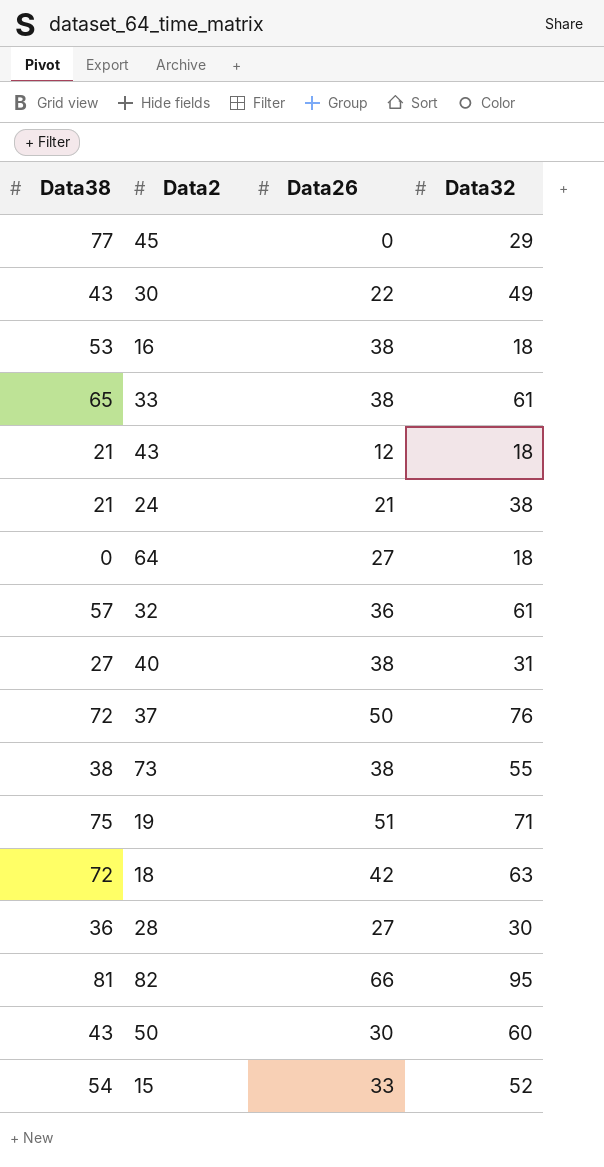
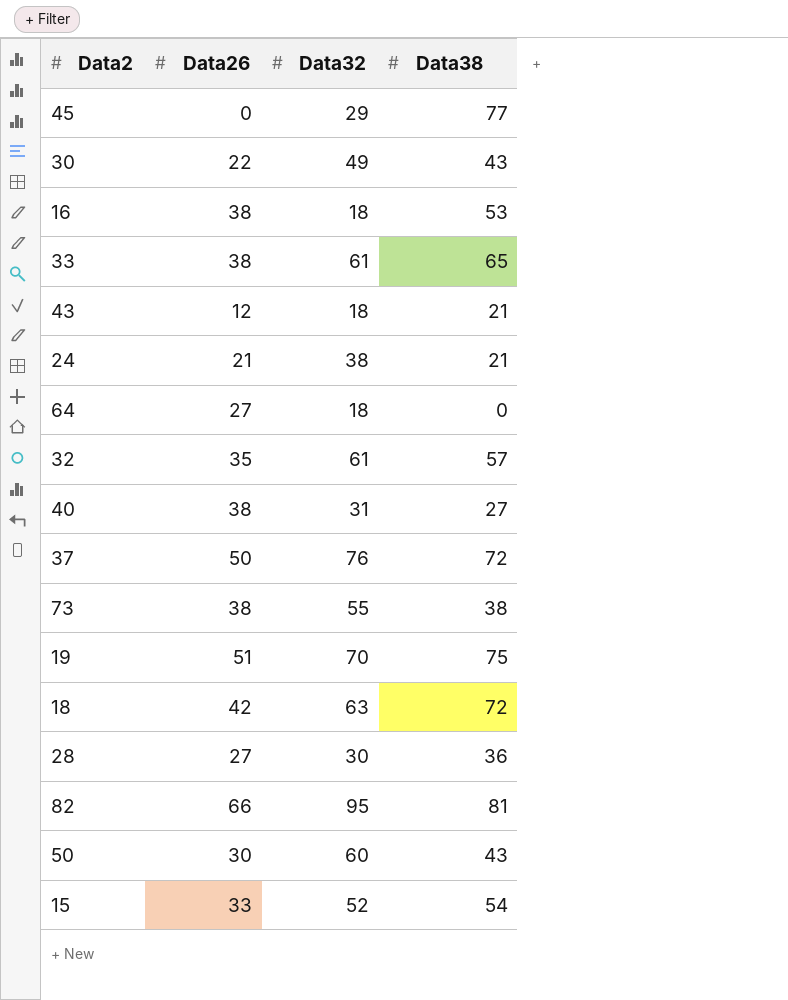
column Data38 | position: 1 -> 4
32 | Data26: 36 -> 35
19 | Data32: 71 -> 70

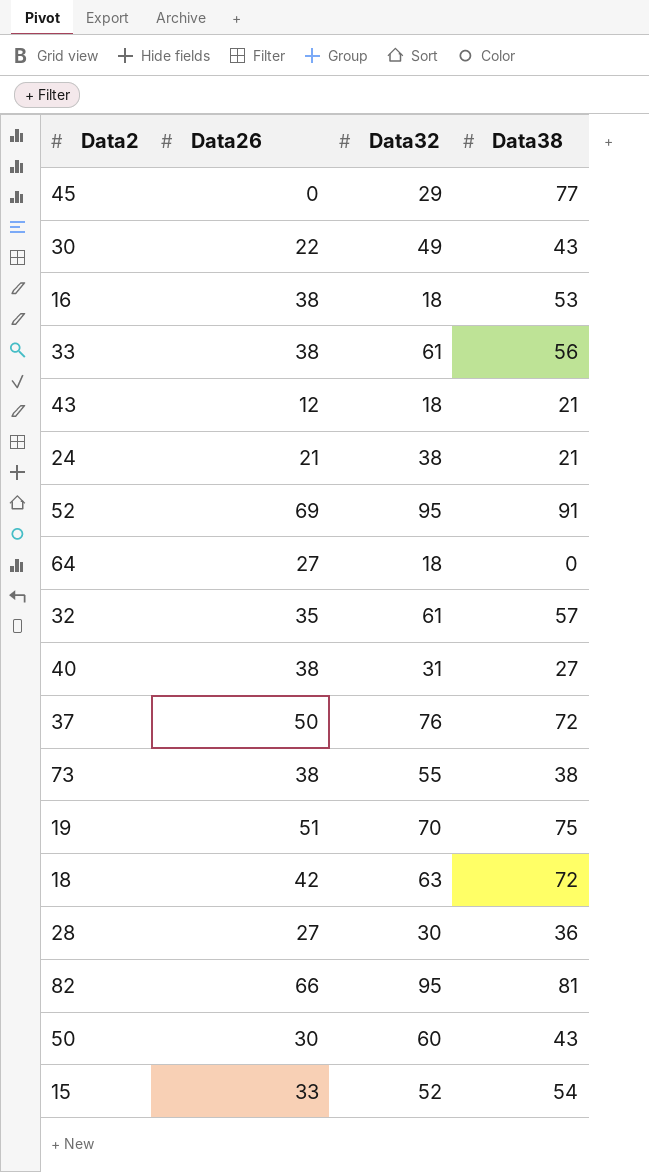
33 | Data38: 65 -> 56
row 52: none -> 69 | 95 | 91

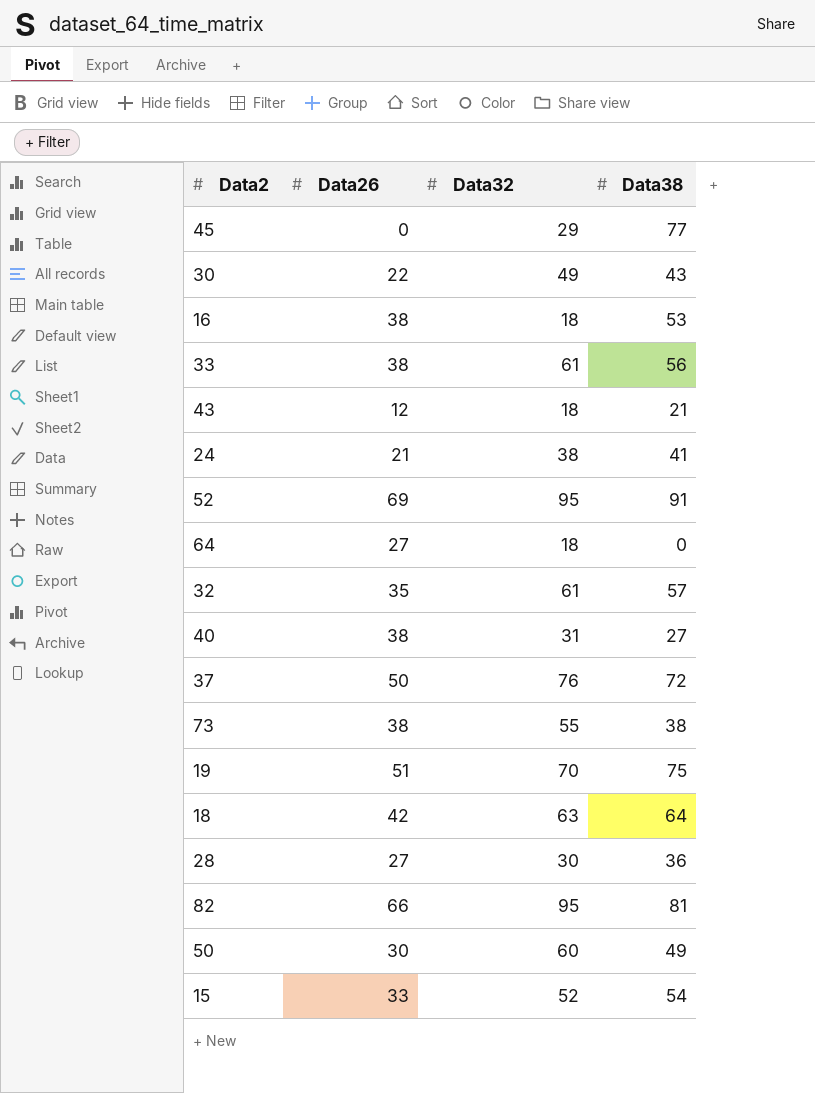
24 | Data38: 21 -> 41
18 | Data38: 72 -> 64
50 | Data38: 43 -> 49

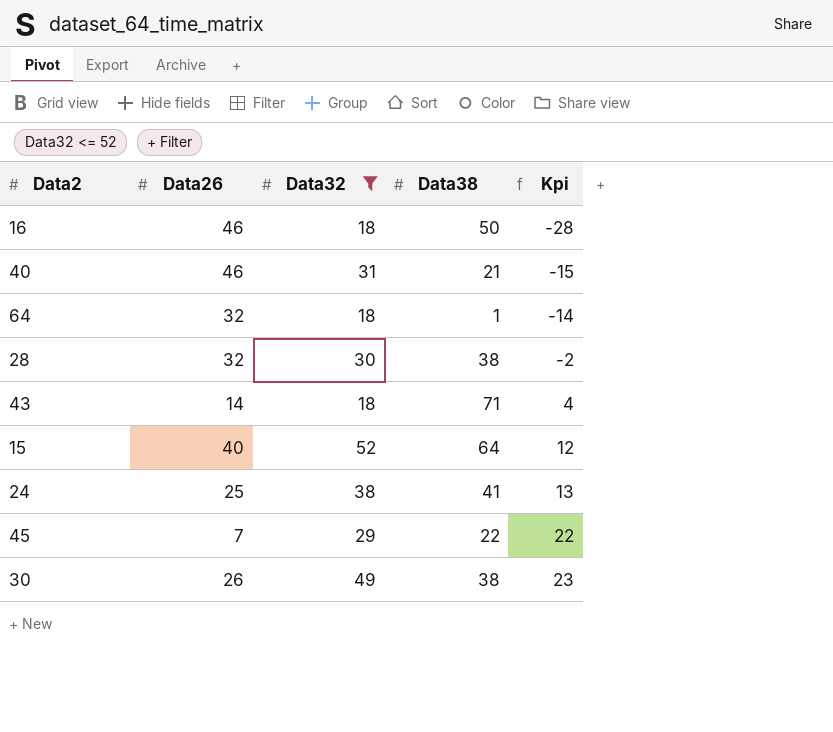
filter: none -> Data32 <= 52
row order: none -> Kpi ascending
column Kpi | formula: none -> [Data32] - [Data26]
16 | Data26: 38 -> 46
16 | Data38: 53 -> 50
40 | Data26: 38 -> 46
40 | Data38: 27 -> 21
64 | Data26: 27 -> 32
64 | Data38: 0 -> 1
28 | Data26: 27 -> 32
28 | Data38: 36 -> 38
43 | Data26: 12 -> 14
43 | Data38: 21 -> 71
15 | Data26: 33 -> 40
15 | Data38: 54 -> 64
24 | Data26: 21 -> 25
45 | Data26: 0 -> 7
45 | Data38: 77 -> 22
30 | Data26: 22 -> 26
30 | Data38: 43 -> 38

